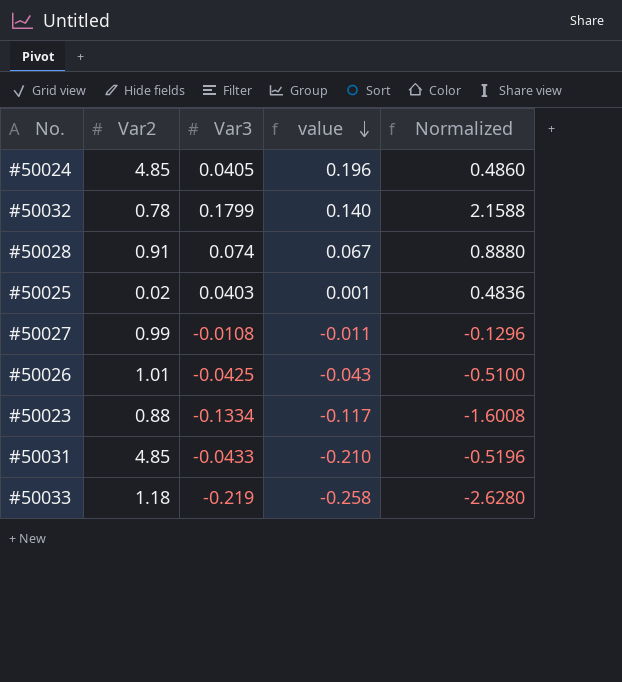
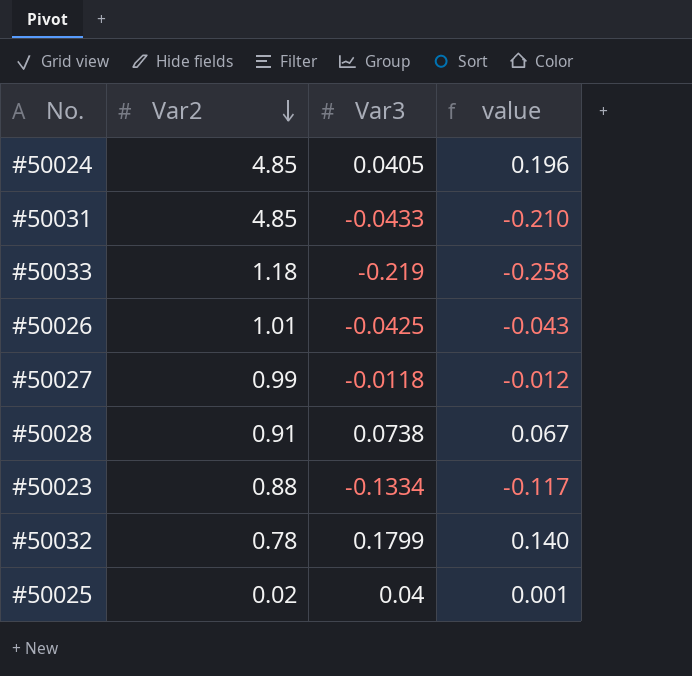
row order: value descending -> Var2 descending
column Normalized | formula: [Var3] * 12 -> none
#50027 | Var3: -0.0108 -> -0.0118
#50027 | value: -0.011 -> -0.012
#50028 | Var3: 0.074 -> 0.0738
#50025 | Var3: 0.0403 -> 0.04

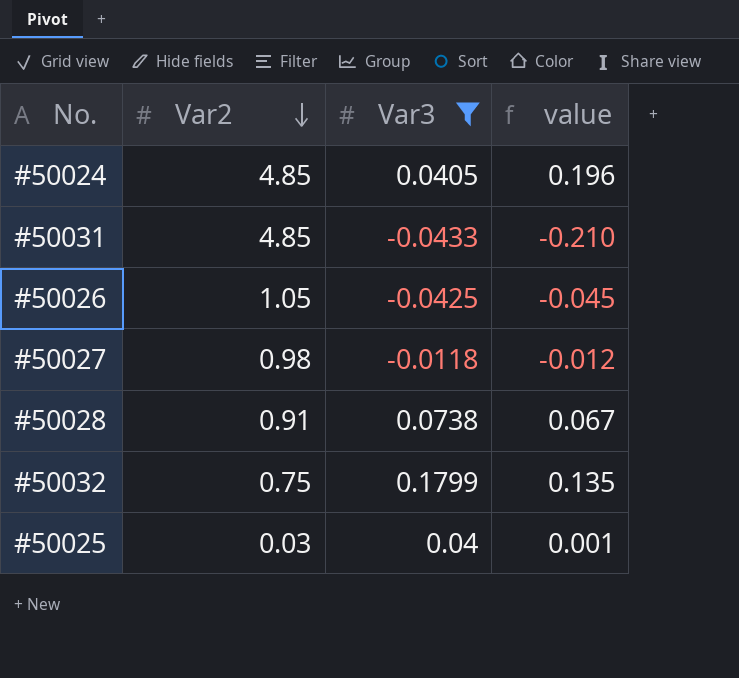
filter: none -> Var3 >= -0.0433
#50026 | Var2: 1.01 -> 1.05
#50026 | value: -0.043 -> -0.045
#50027 | Var2: 0.99 -> 0.98
#50032 | Var2: 0.78 -> 0.75
#50032 | value: 0.140 -> 0.135
#50025 | Var2: 0.02 -> 0.03

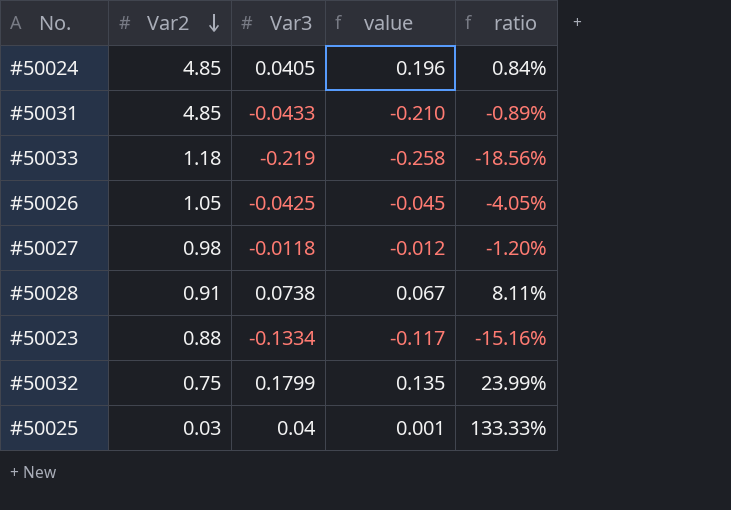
filter: Var3 >= -0.0433 -> none
column ratio | formula: none -> [Var3] / [Var2]

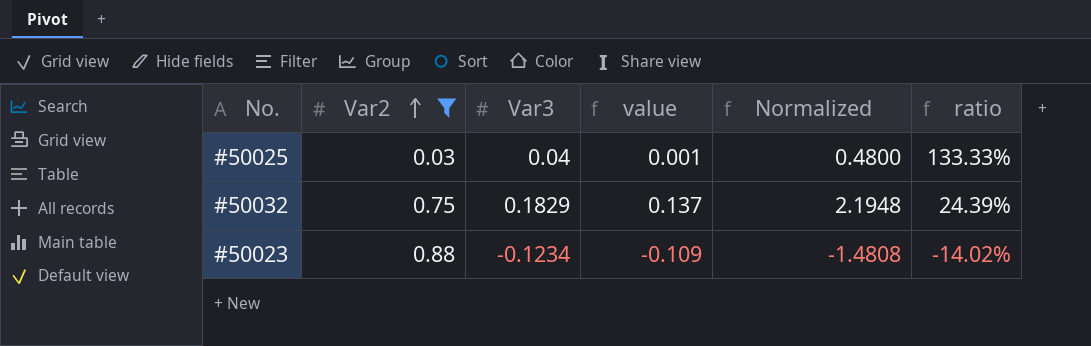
filter: none -> Var2 <= 0.88
row order: Var2 descending -> Var2 ascending
column Normalized | formula: none -> [Var3] * 12
#50032 | Var3: 0.1799 -> 0.1829
#50032 | value: 0.135 -> 0.137
#50032 | ratio: 23.99% -> 24.39%
#50023 | Var3: -0.1334 -> -0.1234
#50023 | value: -0.117 -> -0.109
#50023 | ratio: -15.16% -> -14.02%

